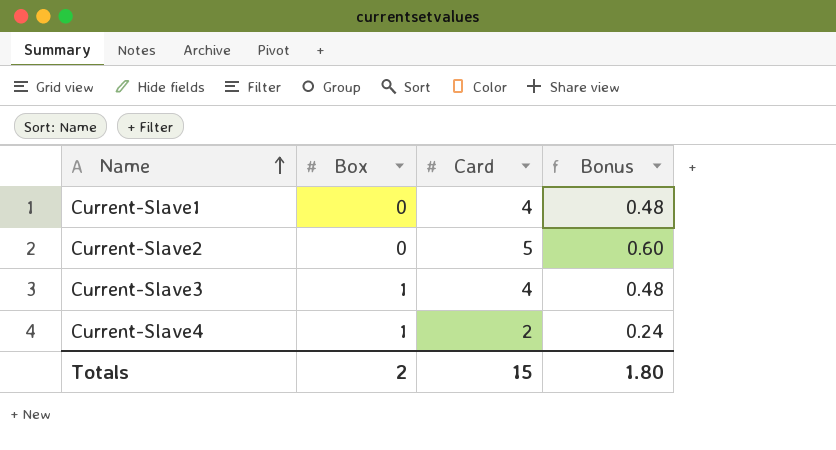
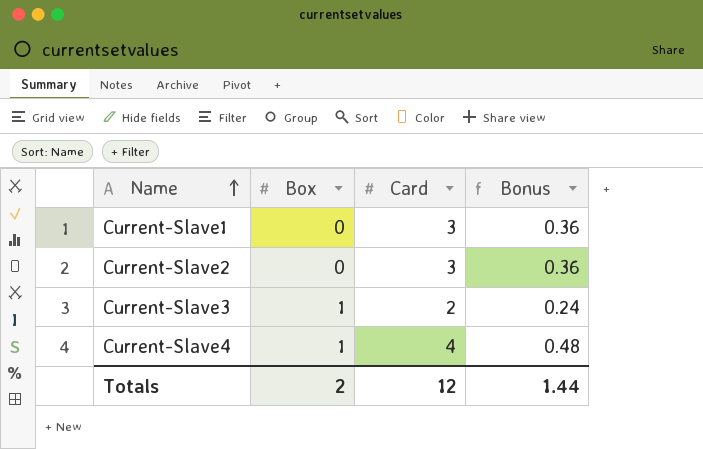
Current-Slave1 | Card: 4 -> 3
Current-Slave1 | Bonus: 0.48 -> 0.36
Current-Slave2 | Card: 5 -> 3
Current-Slave2 | Bonus: 0.60 -> 0.36
Current-Slave3 | Card: 4 -> 2
Current-Slave3 | Bonus: 0.48 -> 0.24
Current-Slave4 | Card: 2 -> 4
Current-Slave4 | Bonus: 0.24 -> 0.48
Totals | Card: 15 -> 12
Totals | Bonus: 1.80 -> 1.44

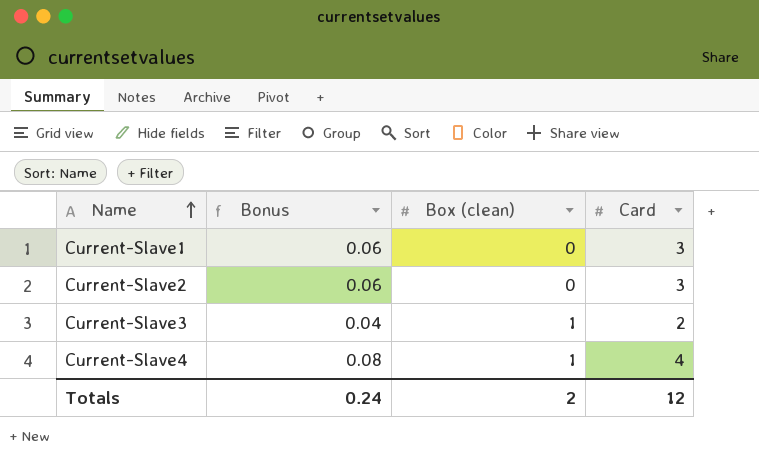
column Bonus | formula: [Card] * 0.12 -> [Card] * 0.02
column Bonus | position: 4 -> 2
column name: Box -> Box (clean)
Totals | Bonus: 1.44 -> 0.24

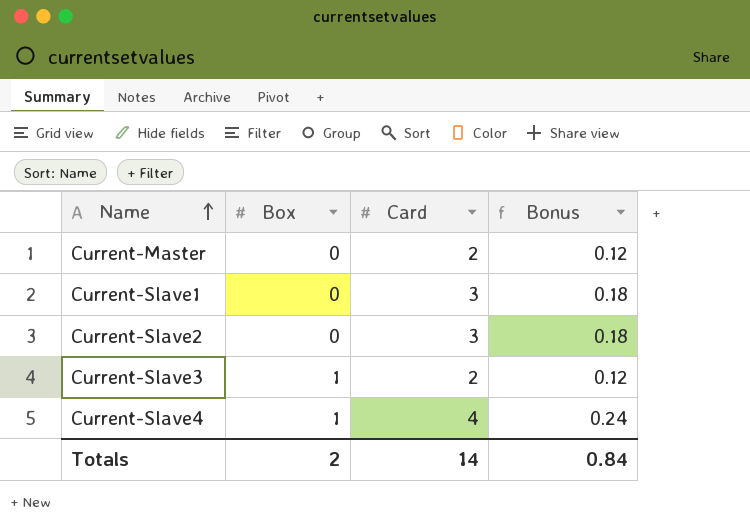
column name: Box (clean) -> Box
column Bonus | formula: [Card] * 0.02 -> [Card] * 0.06
column Bonus | position: 2 -> 4
row Current-Master: none -> 0 | 2 | 0.12
Totals | Card: 12 -> 14
Totals | Bonus: 0.24 -> 0.84

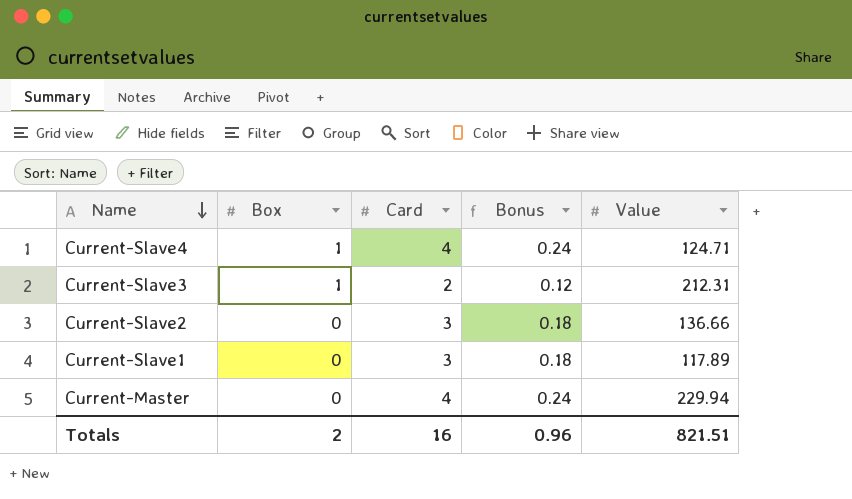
row order: Name ascending -> Name descending
column Value | position: none -> 5
Current-Master | Card: 2 -> 4
Current-Master | Bonus: 0.12 -> 0.24
Totals | Card: 14 -> 16
Totals | Bonus: 0.84 -> 0.96

